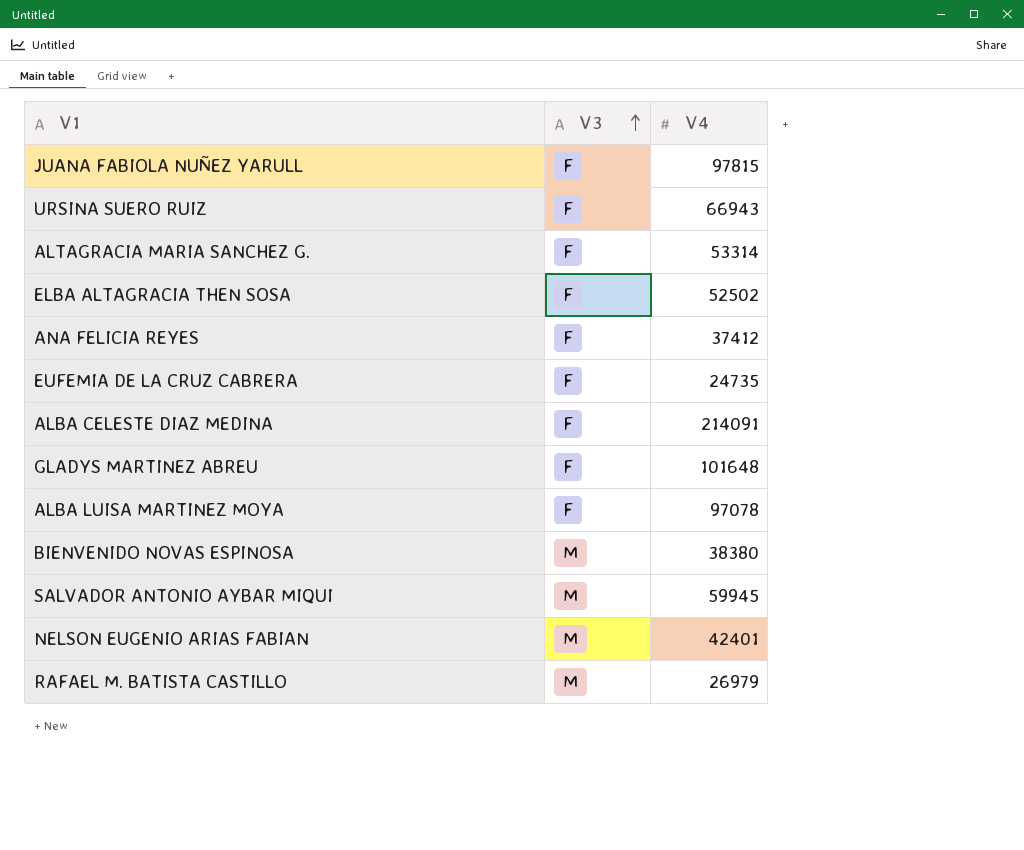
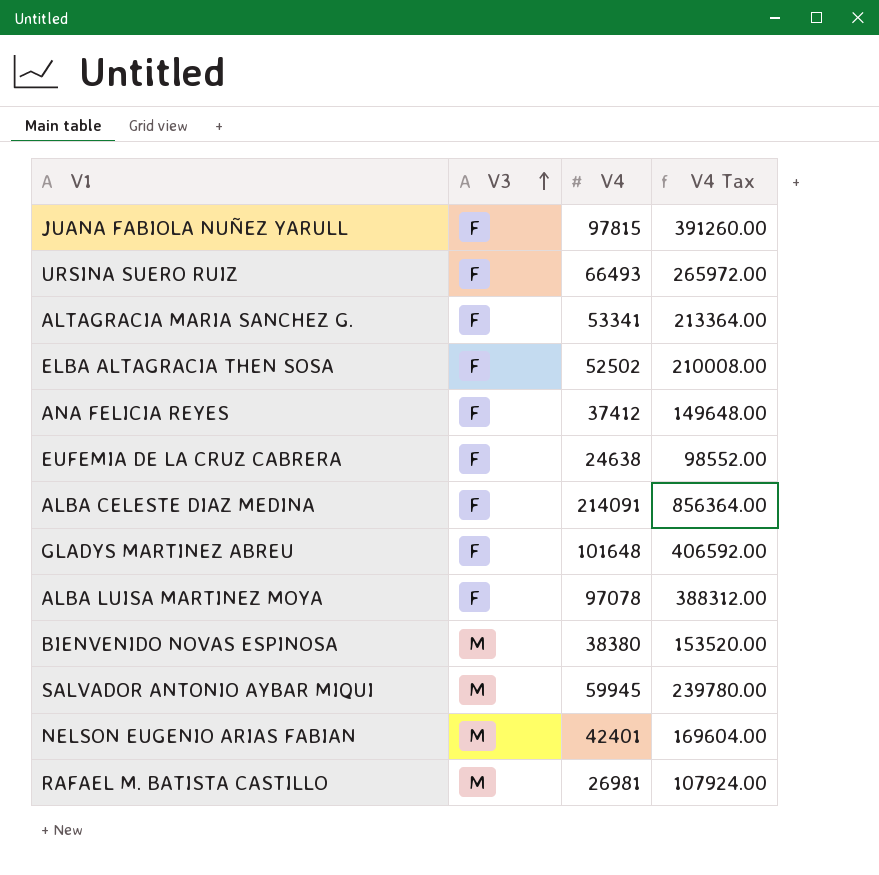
column V4 Tax | formula: none -> [V4] * 4
URSINA SUERO RUIZ | V4: 66943 -> 66493
ALTAGRACIA MARIA SANCHEZ G. | V4: 53314 -> 53341
EUFEMIA DE LA CRUZ CABRERA | V4: 24735 -> 24638
RAFAEL M. BATISTA CASTILLO | V4: 26979 -> 26981

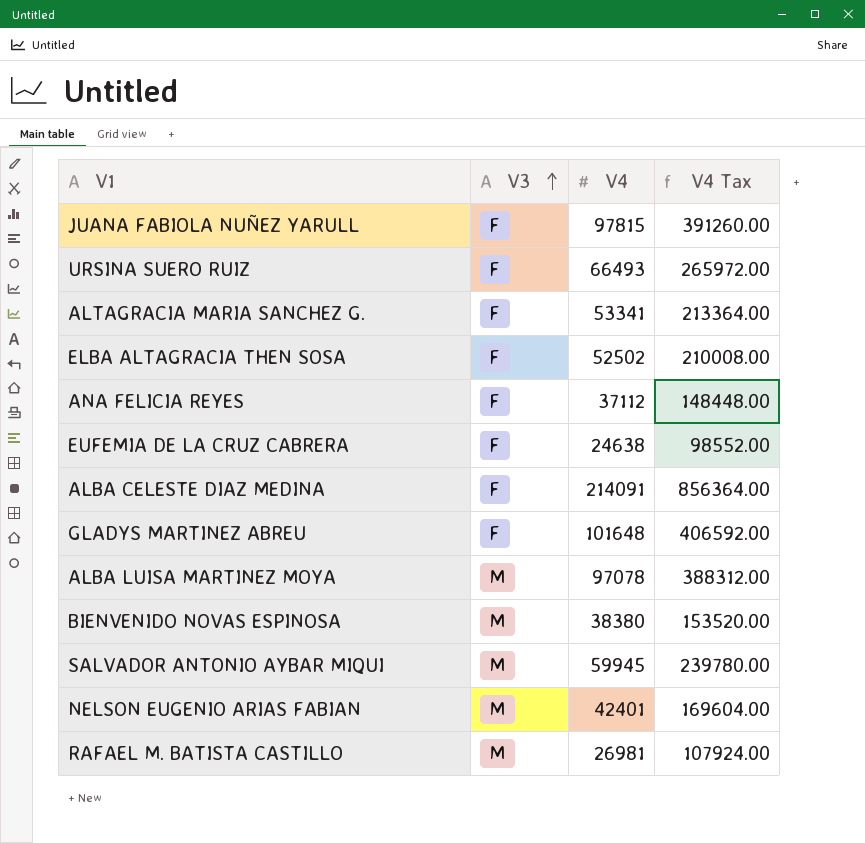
ANA FELICIA REYES | V4: 37412 -> 37112
ANA FELICIA REYES | V4 Tax: 149648.00 -> 148448.00
ALBA LUISA MARTINEZ MOYA | V3: F -> M

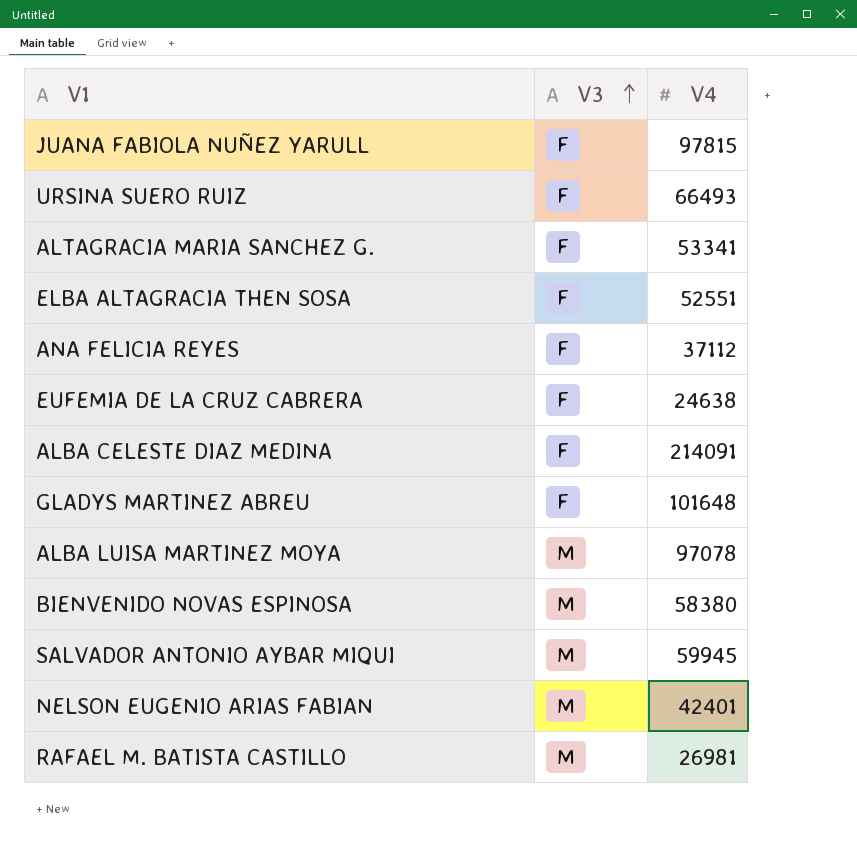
column V4 Tax | formula: [V4] * 4 -> none
ELBA ALTAGRACIA THEN SOSA | V4: 52502 -> 52551
BIENVENIDO NOVAS ESPINOSA | V4: 38380 -> 58380

